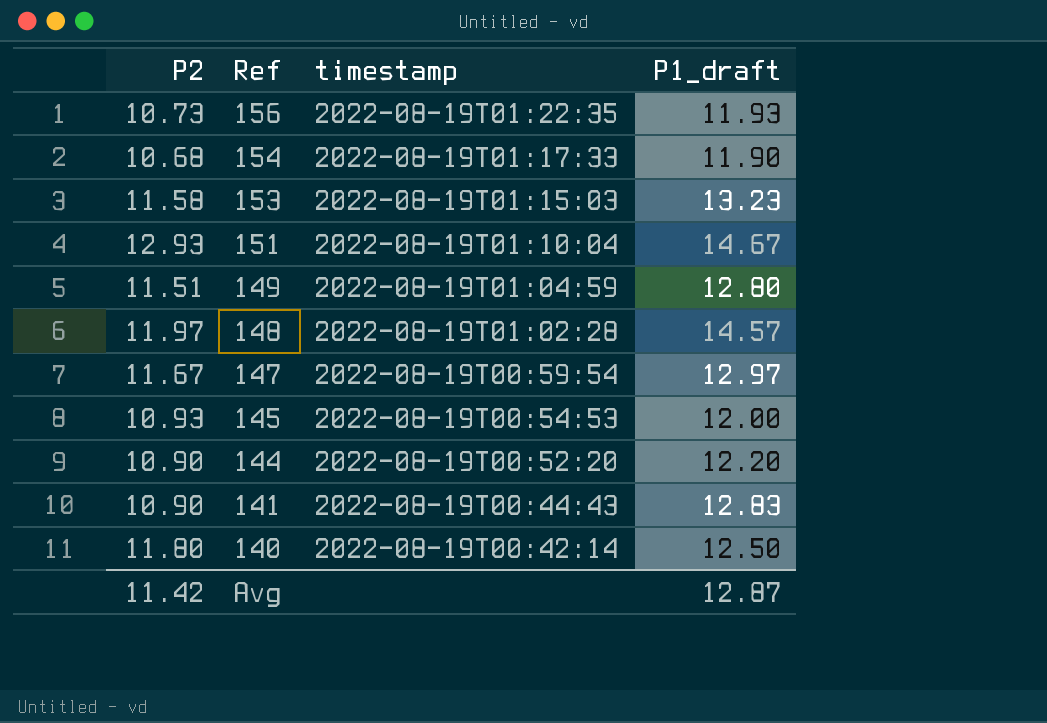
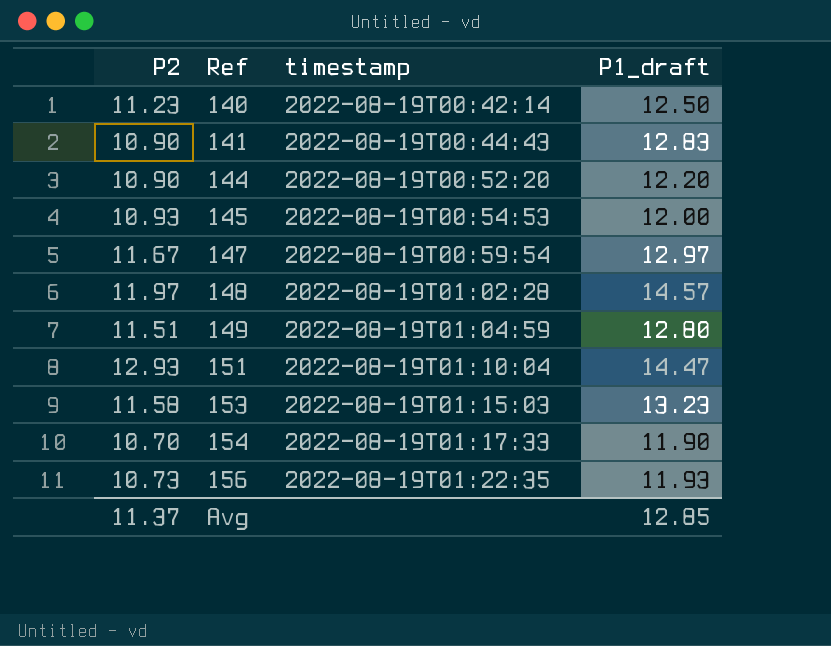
row order: Ref descending -> Ref ascending
140 | P2: 11.80 -> 11.23
151 | P1_draft: 14.67 -> 14.47
154 | P2: 10.68 -> 10.70
Avg | P2: 11.42 -> 11.37
Avg | P1_draft: 12.87 -> 12.85

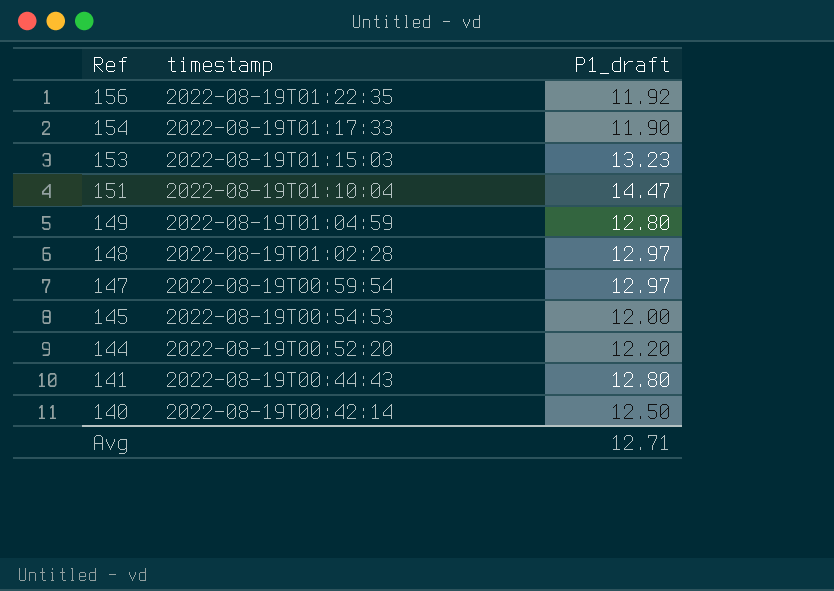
row order: Ref ascending -> Ref descending
column P2 | position: 1 -> none
156 | P1_draft: 11.93 -> 11.92
148 | P1_draft: 14.57 -> 12.97
141 | P1_draft: 12.83 -> 12.80
Avg | P1_draft: 12.85 -> 12.71

